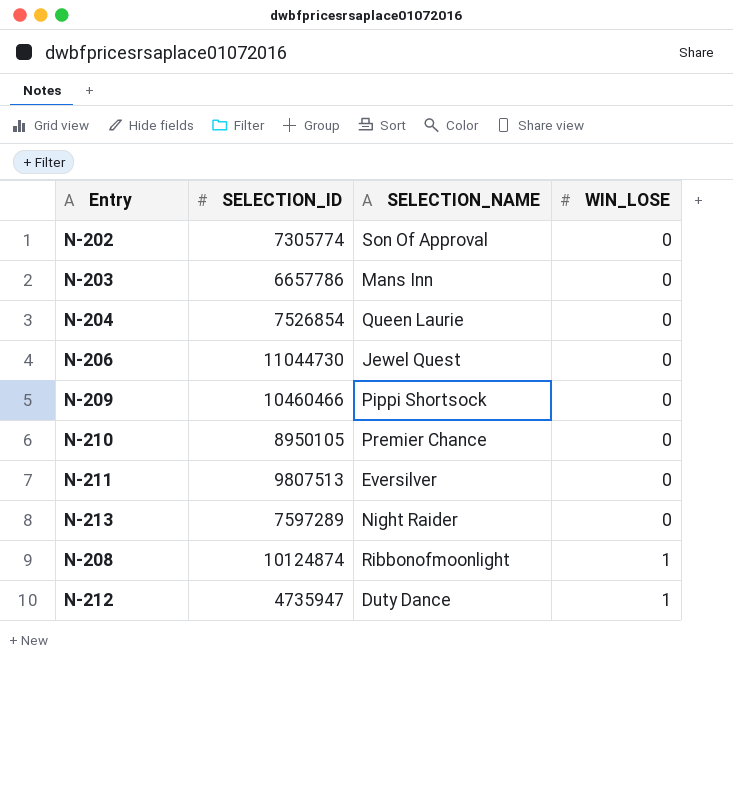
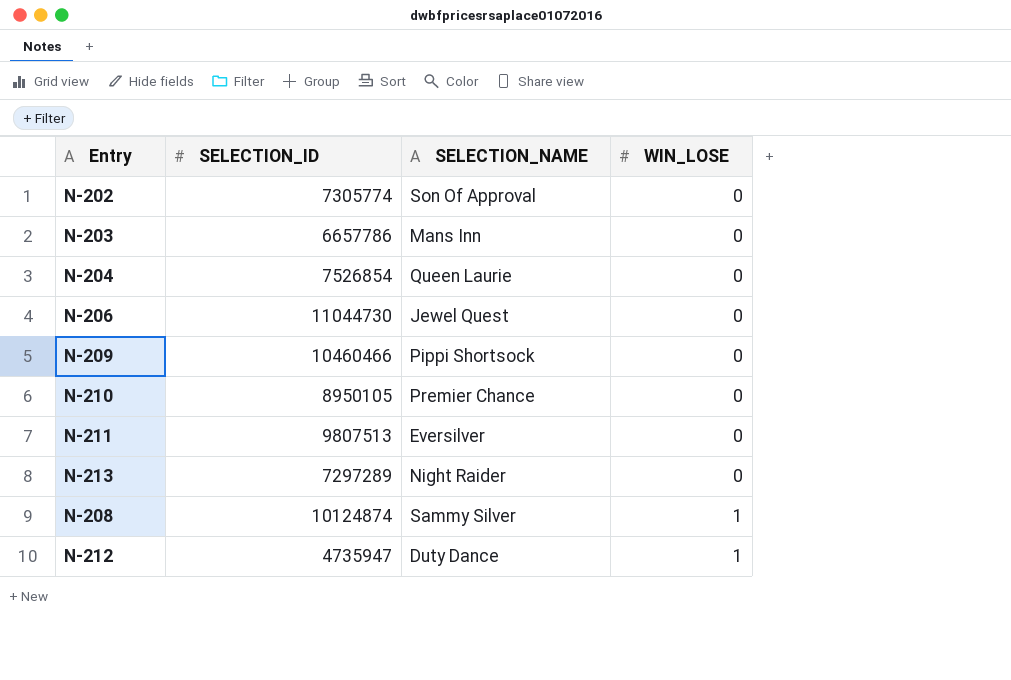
N-213 | SELECTION_ID: 7597289 -> 7297289
N-208 | SELECTION_NAME: Ribbonofmoonlight -> Sammy Silver

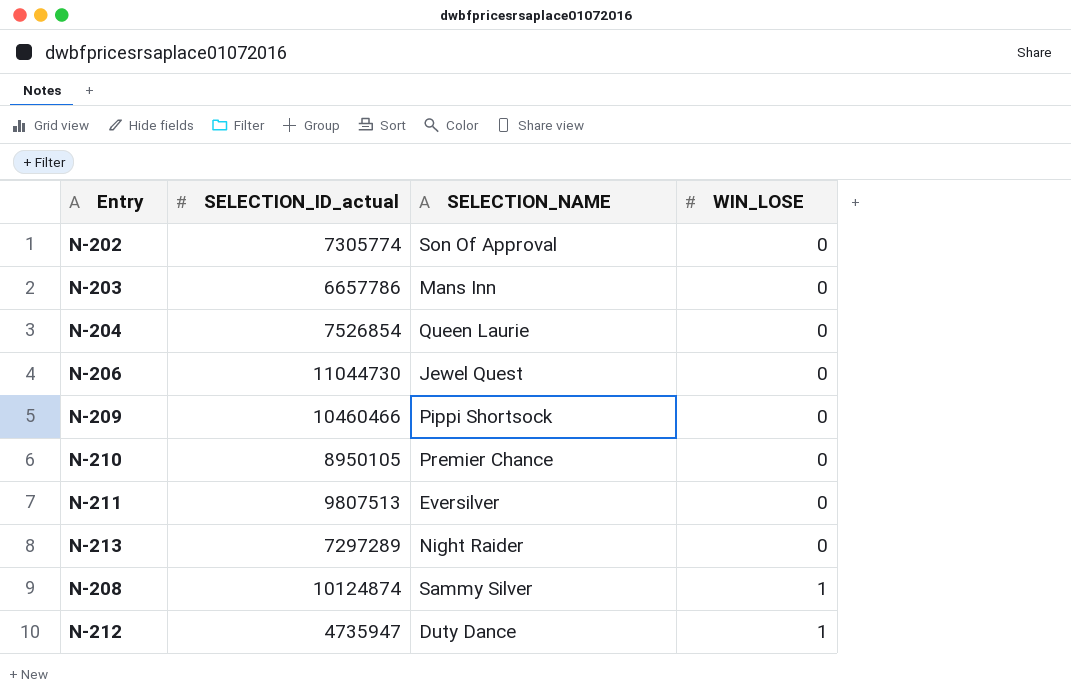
column name: SELECTION_ID -> SELECTION_ID_actual

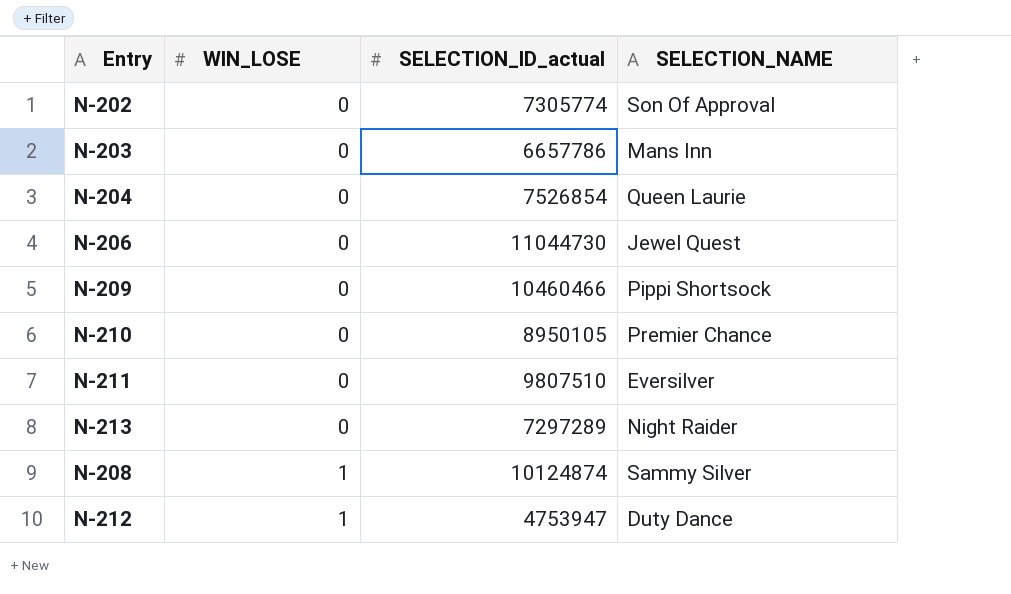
column WIN_LOSE | position: 4 -> 2
N-211 | SELECTION_ID_actual: 9807513 -> 9807510
N-212 | SELECTION_ID_actual: 4735947 -> 4753947

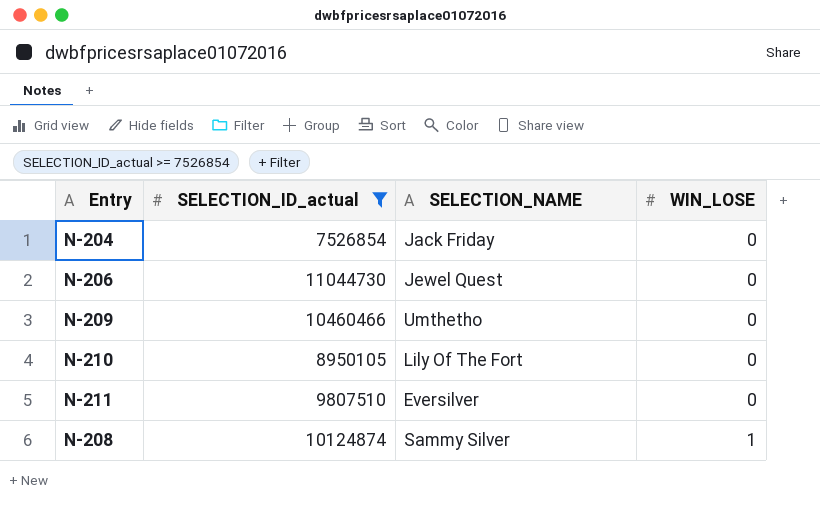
filter: none -> SELECTION_ID_actual >= 7526854
column WIN_LOSE | position: 2 -> 4
N-204 | SELECTION_NAME: Queen Laurie -> Jack Friday
N-209 | SELECTION_NAME: Pippi Shortsock -> Umthetho
N-210 | SELECTION_NAME: Premier Chance -> Lily Of The Fort

